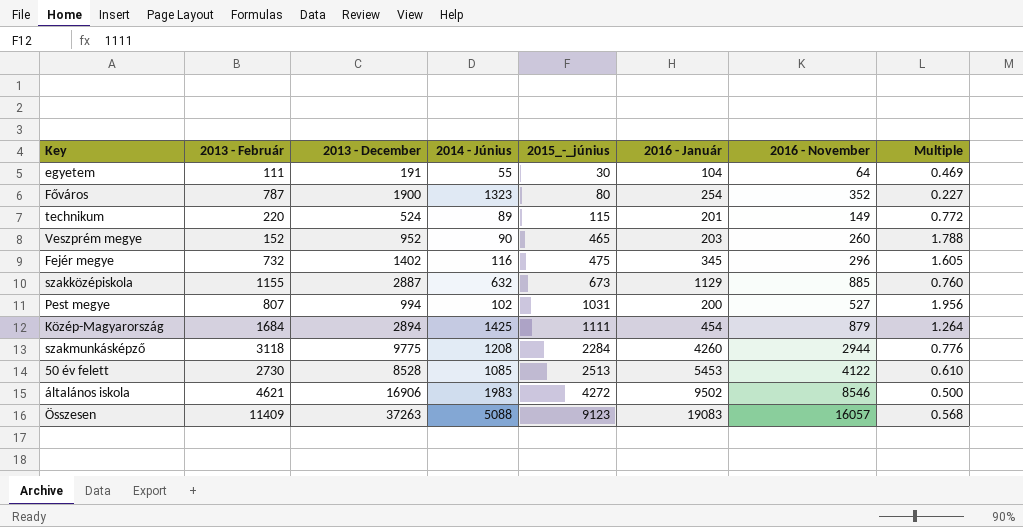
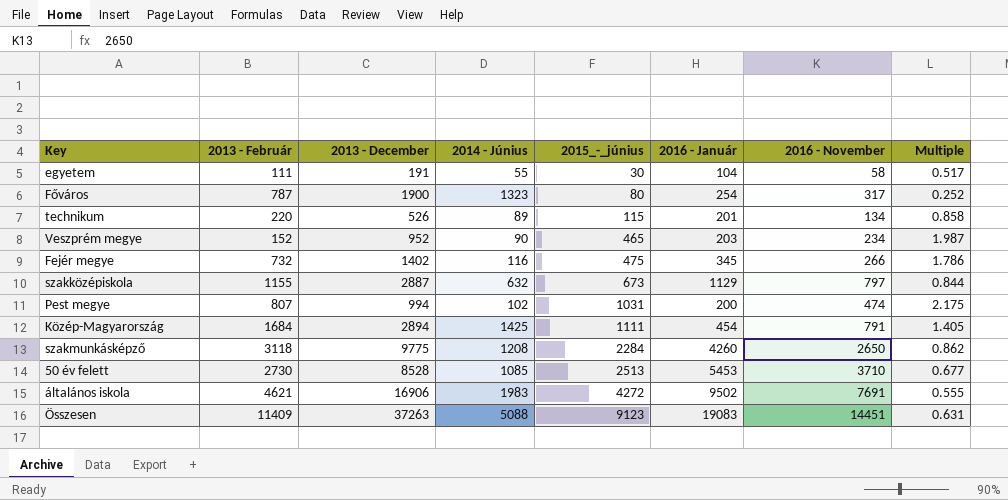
egyetem | 2016 - November: 64 -> 58
egyetem | Multiple: 0.469 -> 0.517
Főváros | 2016 - November: 352 -> 317
Főváros | Multiple: 0.227 -> 0.252
technikum | 2013 - December: 524 -> 526
technikum | 2016 - November: 149 -> 134
technikum | Multiple: 0.772 -> 0.858
Veszprém megye | 2016 - November: 260 -> 234
Veszprém megye | Multiple: 1.788 -> 1.987
Fejér megye | 2016 - November: 296 -> 266
Fejér megye | Multiple: 1.605 -> 1.786
szakközépiskola | 2016 - November: 885 -> 797
szakközépiskola | Multiple: 0.760 -> 0.844
Pest megye | 2016 - November: 527 -> 474
Pest megye | Multiple: 1.956 -> 2.175
Közép-Magyarország | 2016 - November: 879 -> 791
Közép-Magyarország | Multiple: 1.264 -> 1.405
szakmunkásképző | 2016 - November: 2944 -> 2650
szakmunkásképző | Multiple: 0.776 -> 0.862
50 év felett | 2016 - November: 4122 -> 3710
50 év felett | Multiple: 0.610 -> 0.677
általános iskola | 2016 - November: 8546 -> 7691
általános iskola | Multiple: 0.500 -> 0.555
Összesen | 2016 - November: 16057 -> 14451
Összesen | Multiple: 0.568 -> 0.631

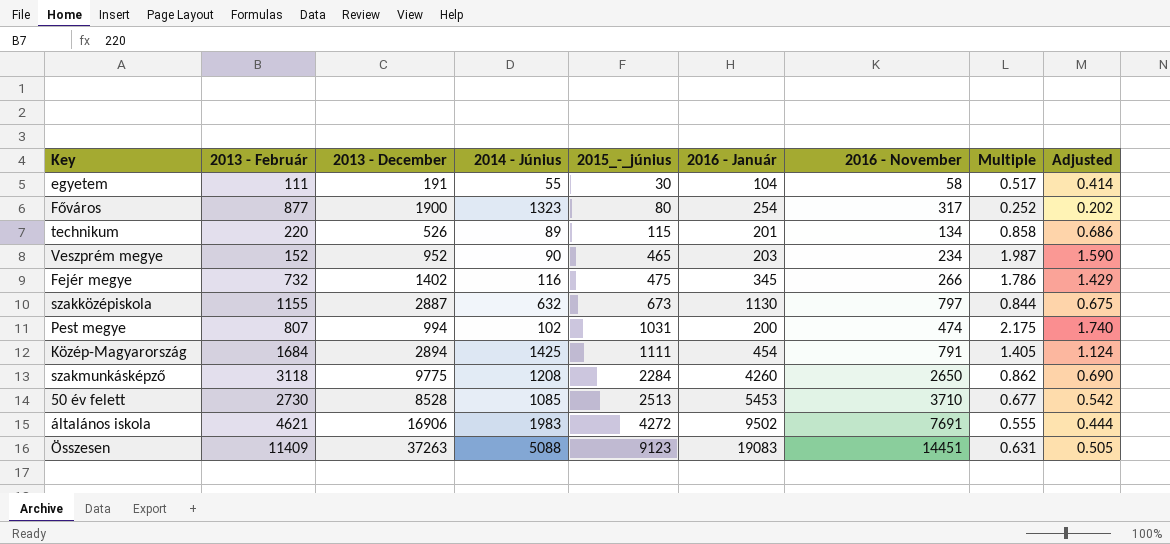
column Adjusted | formula: none -> [Multiple] * 0.8
Főváros | 2013 - Február: 787 -> 877
szakközépiskola | 2016 - Január: 1129 -> 1130

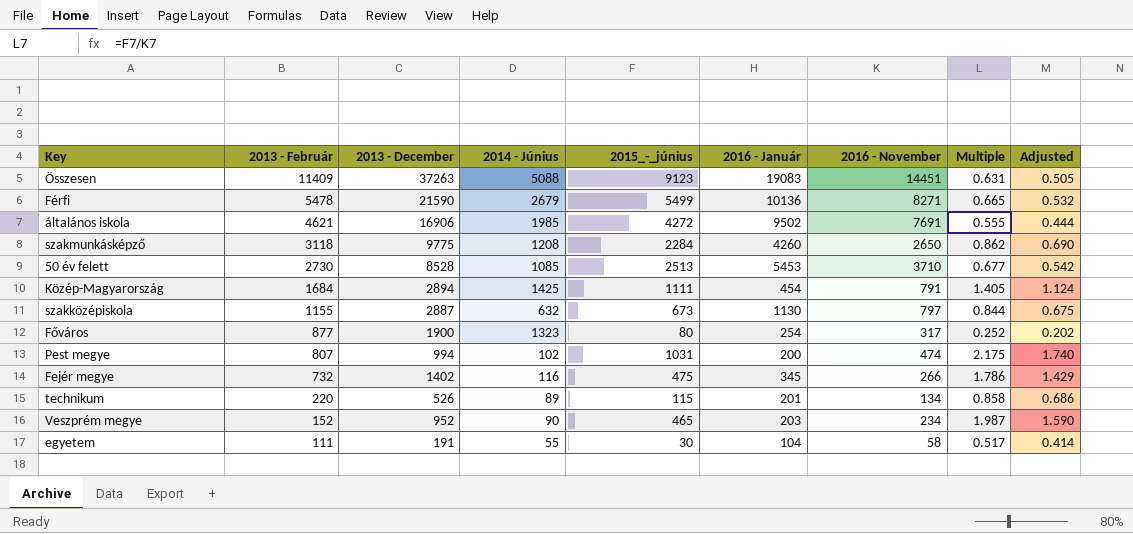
row order: 2015_-_június ascending -> 2013 - Február descending
row Férfi: none -> 5478 | 21590 | 2679 | 5499 | 10136 | 8271 | 0.665 | 0.532
általános iskola | 2014 - Június: 1983 -> 1985

